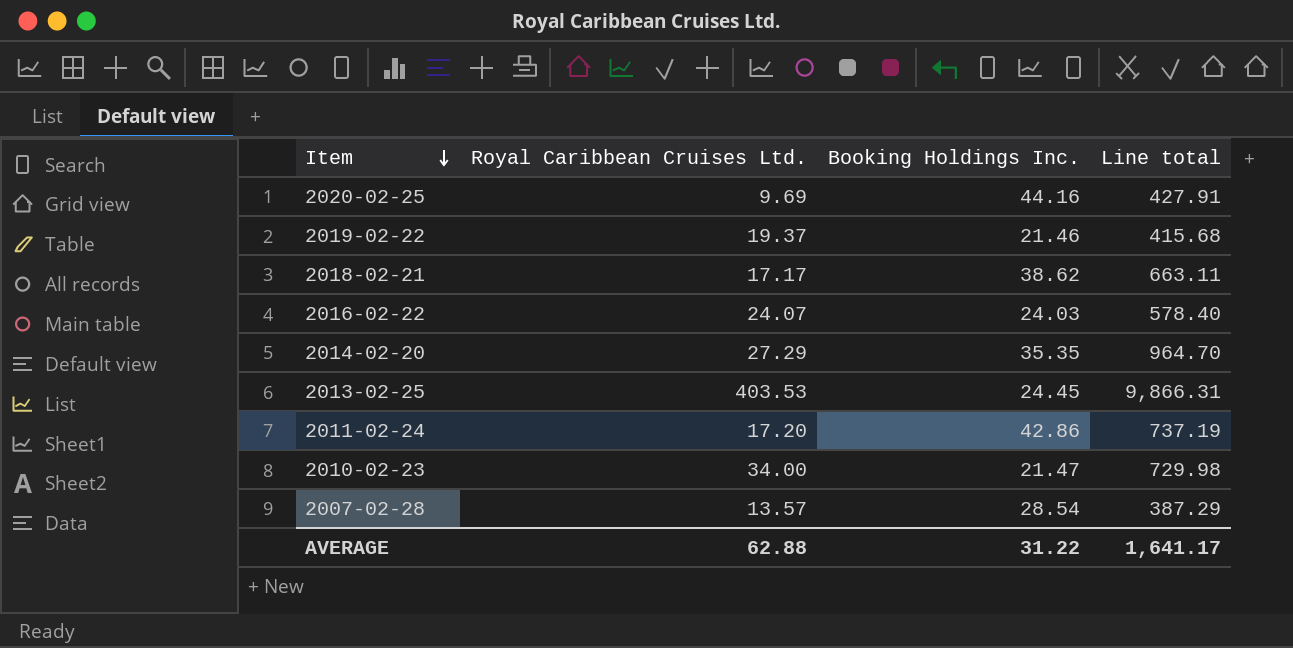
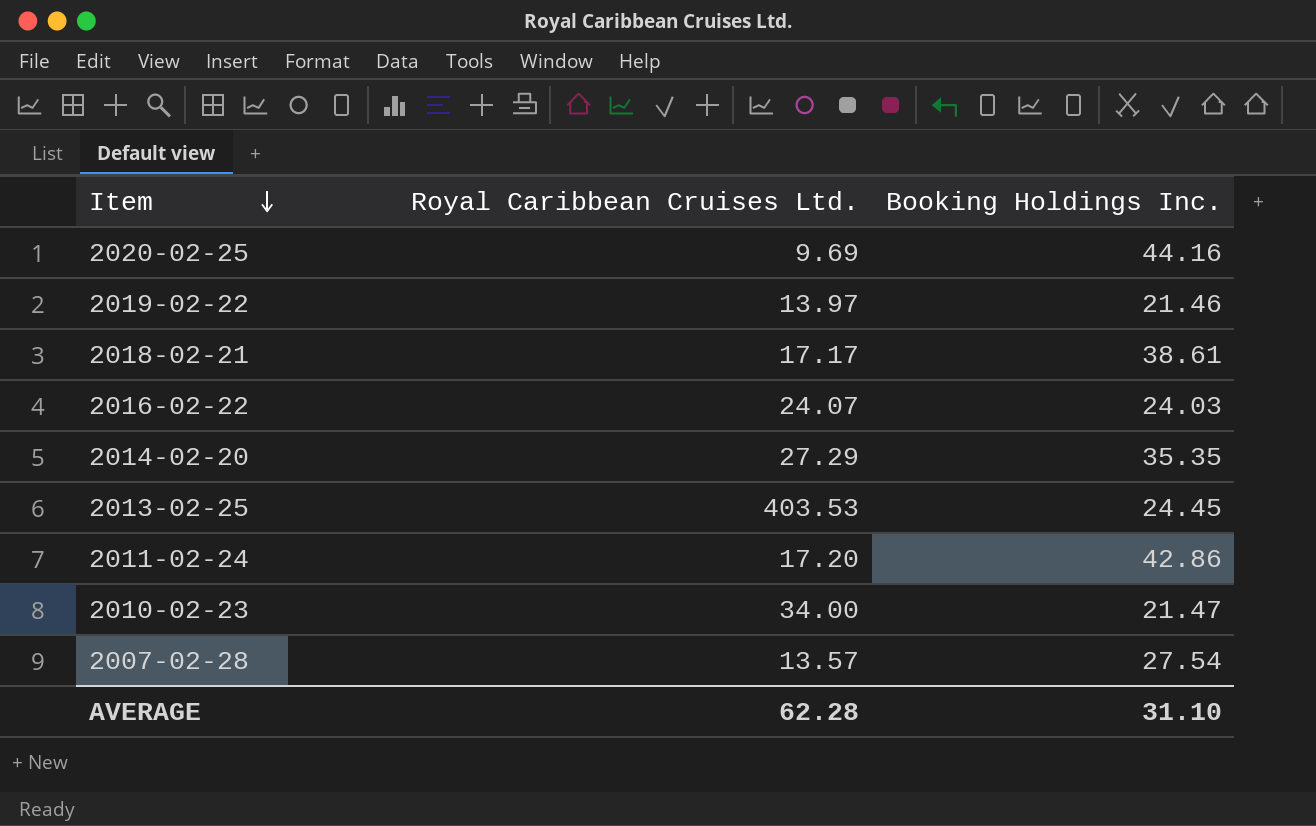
column Line total | formula: [Royal Caribbean Cruises Ltd.] * [Booking Holdings Inc.] -> none
2019-02-22 | Royal Caribbean Cruises Ltd.: 19.37 -> 13.97
2018-02-21 | Booking Holdings Inc.: 38.62 -> 38.61
2007-02-28 | Booking Holdings Inc.: 28.54 -> 27.54
AVERAGE | Royal Caribbean Cruises Ltd.: 62.88 -> 62.28
AVERAGE | Booking Holdings Inc.: 31.22 -> 31.10

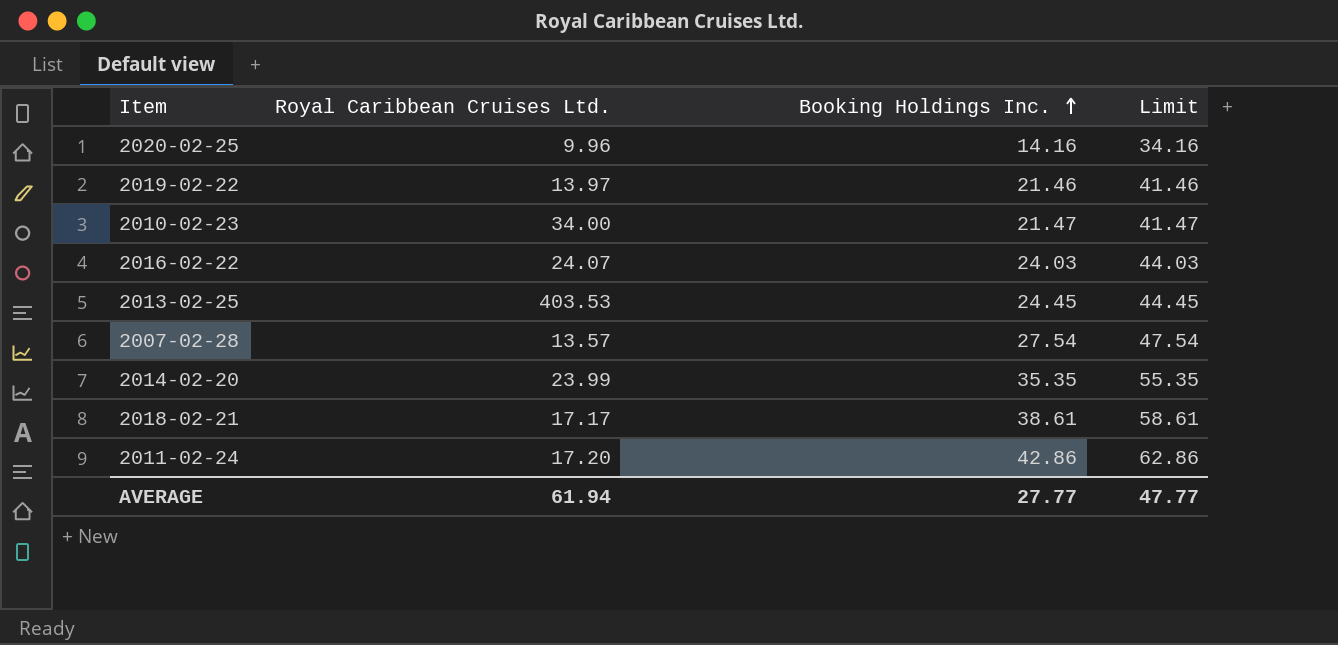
row order: Item descending -> Booking Holdings Inc. ascending
column Limit | formula: none -> [Booking Holdings Inc.] + 20
2020-02-25 | Royal Caribbean Cruises Ltd.: 9.69 -> 9.96
2020-02-25 | Booking Holdings Inc.: 44.16 -> 14.16
2014-02-20 | Royal Caribbean Cruises Ltd.: 27.29 -> 23.99
AVERAGE | Royal Caribbean Cruises Ltd.: 62.28 -> 61.94
AVERAGE | Booking Holdings Inc.: 31.10 -> 27.77

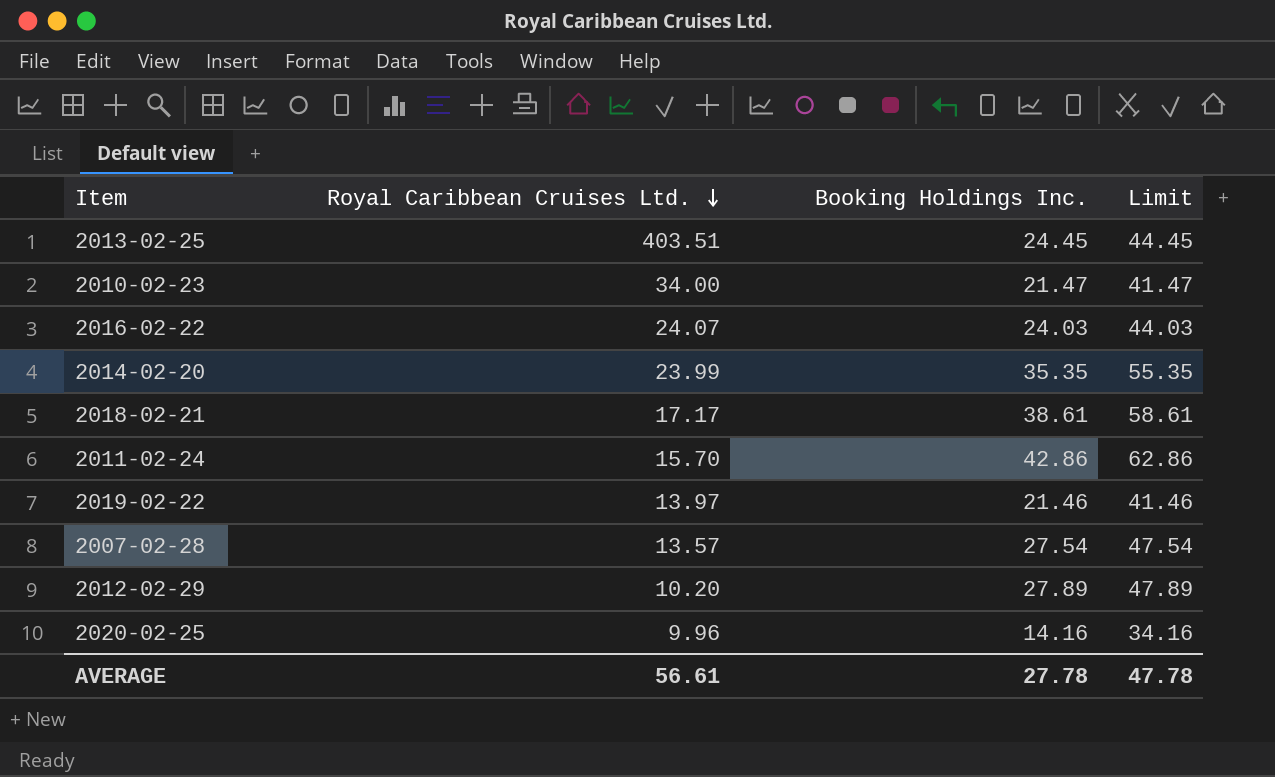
row order: Booking Holdings Inc. ascending -> Royal Caribbean Cruises Ltd. descending
2013-02-25 | Royal Caribbean Cruises Ltd.: 403.53 -> 403.51
2011-02-24 | Royal Caribbean Cruises Ltd.: 17.20 -> 15.70
row 2012-02-29: none -> 10.20 | 27.89 | 47.89
AVERAGE | Royal Caribbean Cruises Ltd.: 61.94 -> 56.61
AVERAGE | Booking Holdings Inc.: 27.77 -> 27.78
AVERAGE | Limit: 47.77 -> 47.78

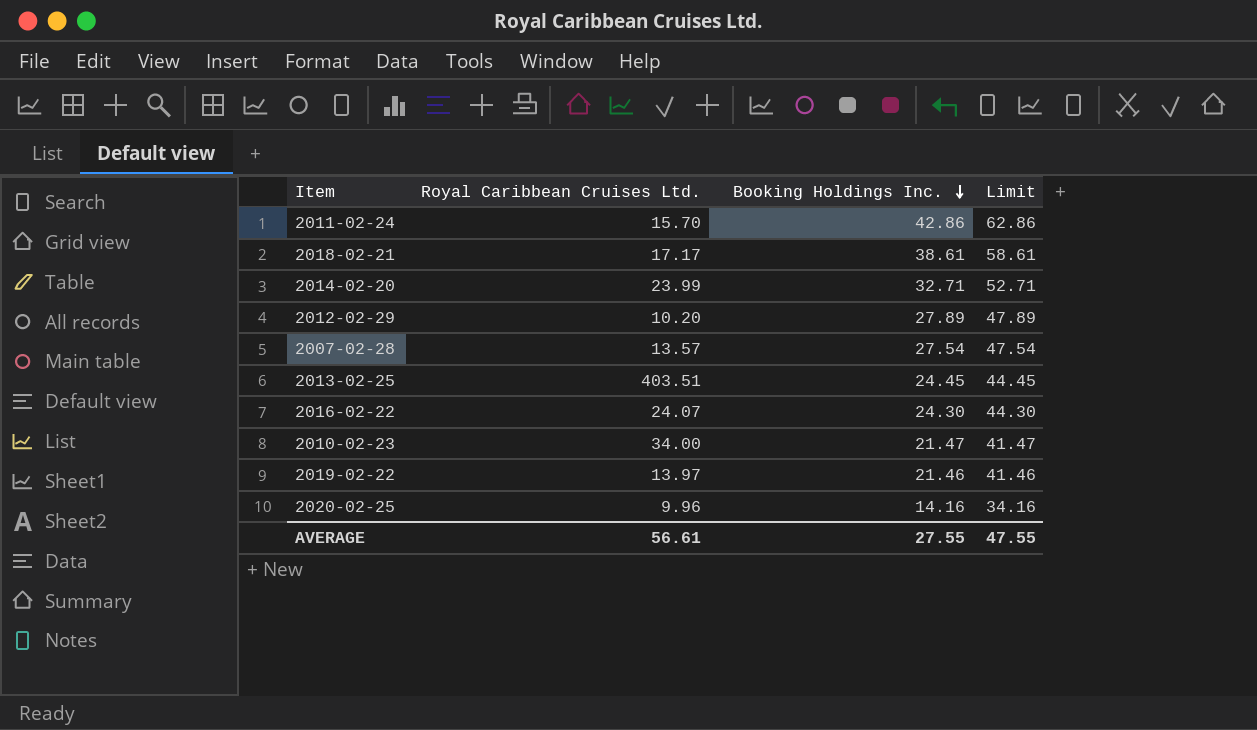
row order: Royal Caribbean Cruises Ltd. descending -> Booking Holdings Inc. descending
2014-02-20 | Booking Holdings Inc.: 35.35 -> 32.71
2014-02-20 | Limit: 55.35 -> 52.71
2016-02-22 | Booking Holdings Inc.: 24.03 -> 24.30
2016-02-22 | Limit: 44.03 -> 44.30
AVERAGE | Booking Holdings Inc.: 27.78 -> 27.55
AVERAGE | Limit: 47.78 -> 47.55

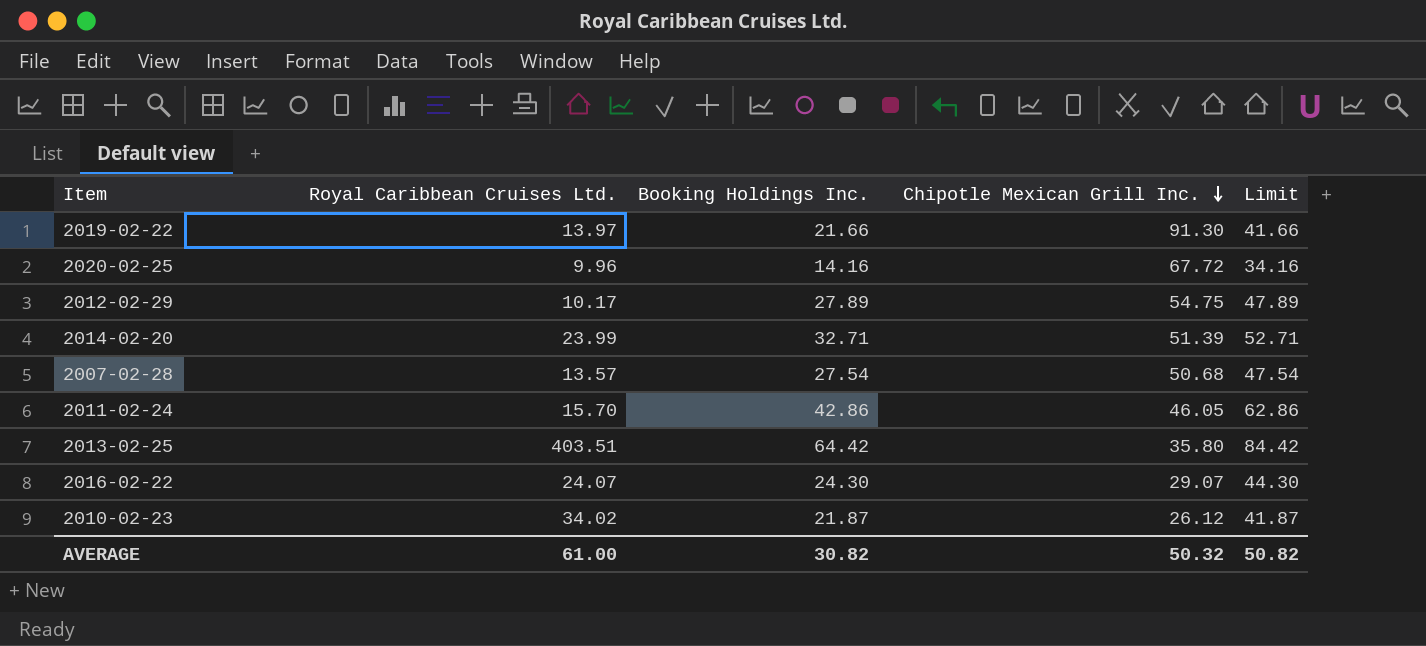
row order: Booking Holdings Inc. descending -> Chipotle Mexican Grill Inc. descending
column Chipotle Mexican Grill Inc. | position: none -> 4
row 2018-02-21: 17.17 | 38.61 | 58.61 -> none
2019-02-22 | Booking Holdings Inc.: 21.46 -> 21.66
2019-02-22 | Limit: 41.46 -> 41.66
2012-02-29 | Royal Caribbean Cruises Ltd.: 10.20 -> 10.17
2013-02-25 | Booking Holdings Inc.: 24.45 -> 64.42
2013-02-25 | Limit: 44.45 -> 84.42
2010-02-23 | Royal Caribbean Cruises Ltd.: 34.00 -> 34.02
2010-02-23 | Booking Holdings Inc.: 21.47 -> 21.87
2010-02-23 | Limit: 41.47 -> 41.87
AVERAGE | Royal Caribbean Cruises Ltd.: 56.61 -> 61.00
AVERAGE | Booking Holdings Inc.: 27.55 -> 30.82
AVERAGE | Limit: 47.55 -> 50.82

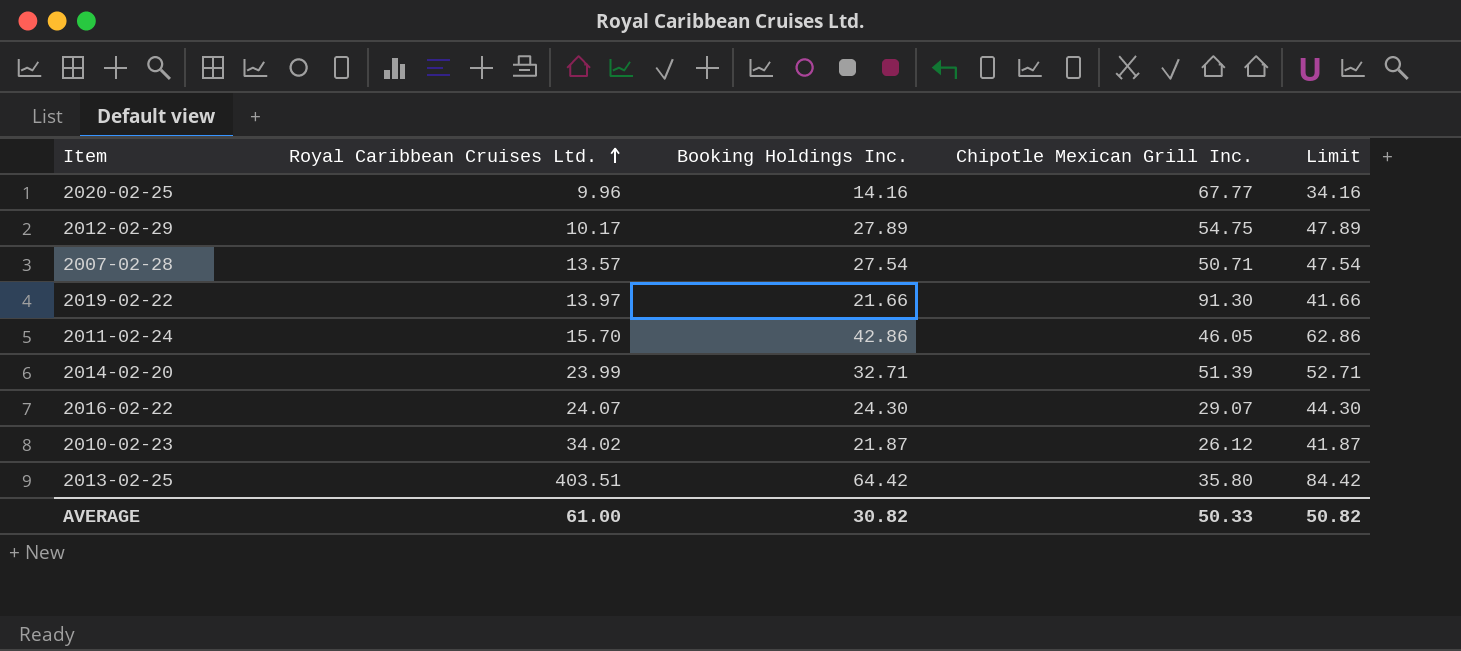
row order: Chipotle Mexican Grill Inc. descending -> Royal Caribbean Cruises Ltd. ascending
2020-02-25 | Chipotle Mexican Grill Inc.: 67.72 -> 67.77
2007-02-28 | Chipotle Mexican Grill Inc.: 50.68 -> 50.71
AVERAGE | Chipotle Mexican Grill Inc.: 50.32 -> 50.33

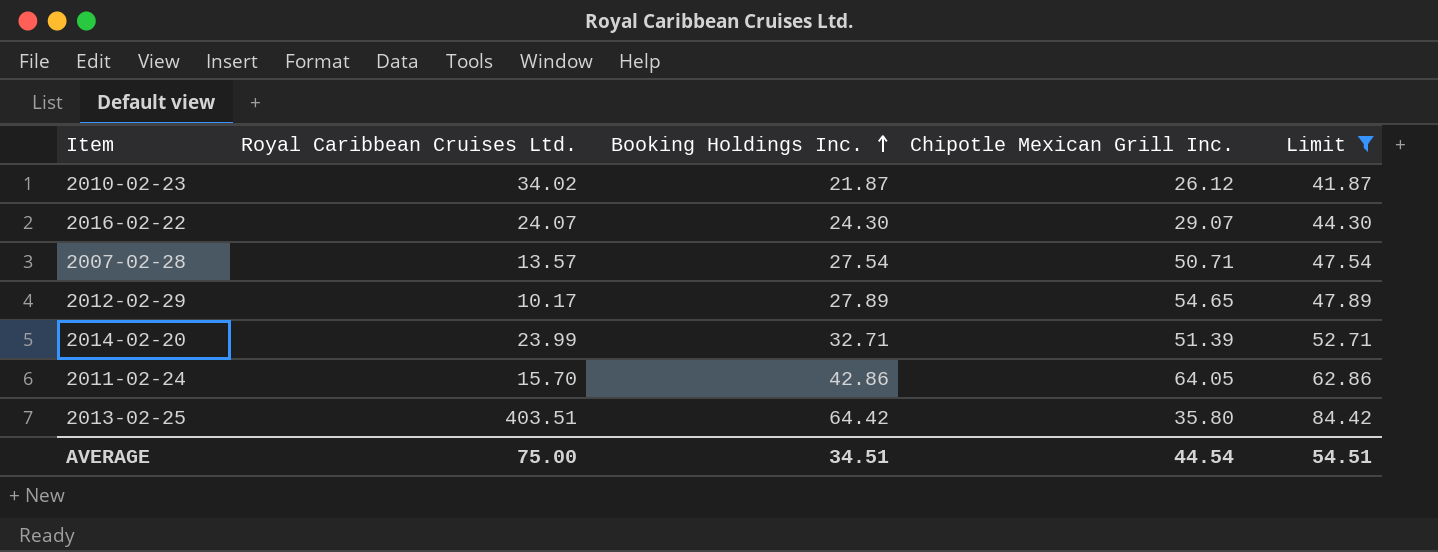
filter: none -> Limit >= 41.87
row order: Royal Caribbean Cruises Ltd. ascending -> Booking Holdings Inc. ascending
2012-02-29 | Chipotle Mexican Grill Inc.: 54.75 -> 54.65
2011-02-24 | Chipotle Mexican Grill Inc.: 46.05 -> 64.05
AVERAGE | Royal Caribbean Cruises Ltd.: 61.00 -> 75.00
AVERAGE | Booking Holdings Inc.: 30.82 -> 34.51
AVERAGE | Chipotle Mexican Grill Inc.: 50.33 -> 44.54
AVERAGE | Limit: 50.82 -> 54.51

